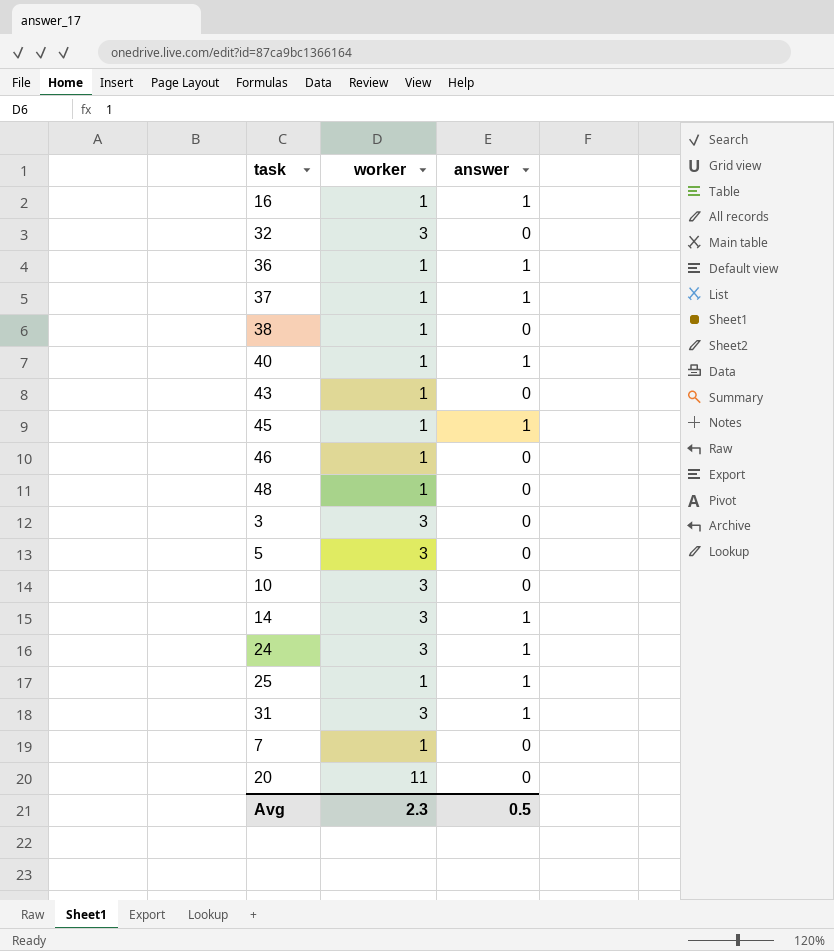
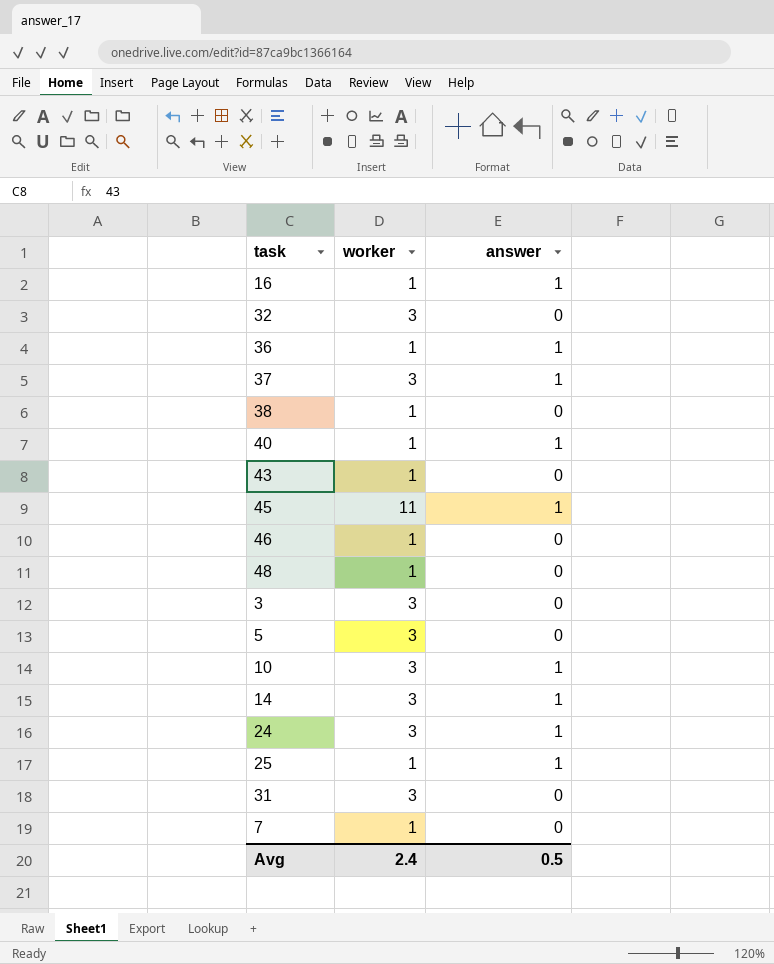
row 20: 11 | 0 -> none
37 | worker: 1 -> 3
45 | worker: 1 -> 11
10 | answer: 0 -> 1
31 | answer: 1 -> 0
Avg | worker: 2.3 -> 2.4

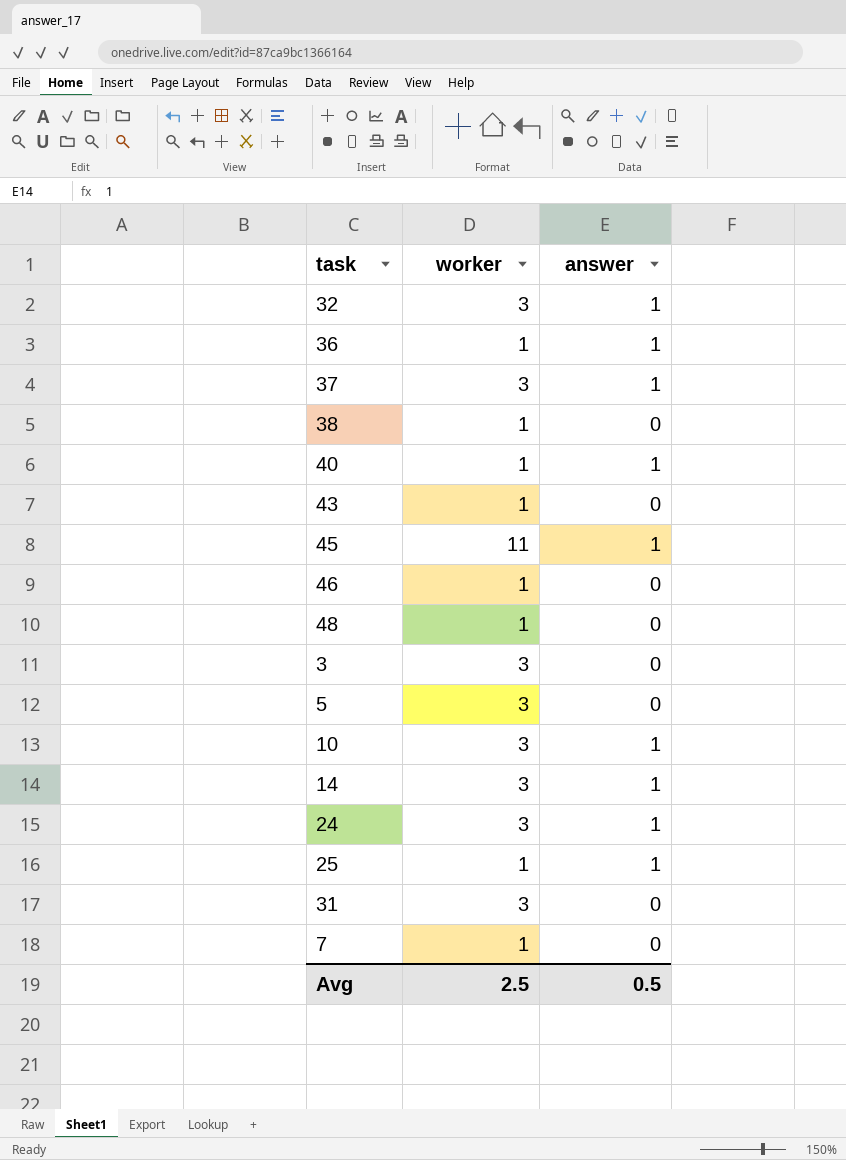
row 16: 1 | 1 -> none
32 | answer: 0 -> 1
Avg | worker: 2.4 -> 2.5

